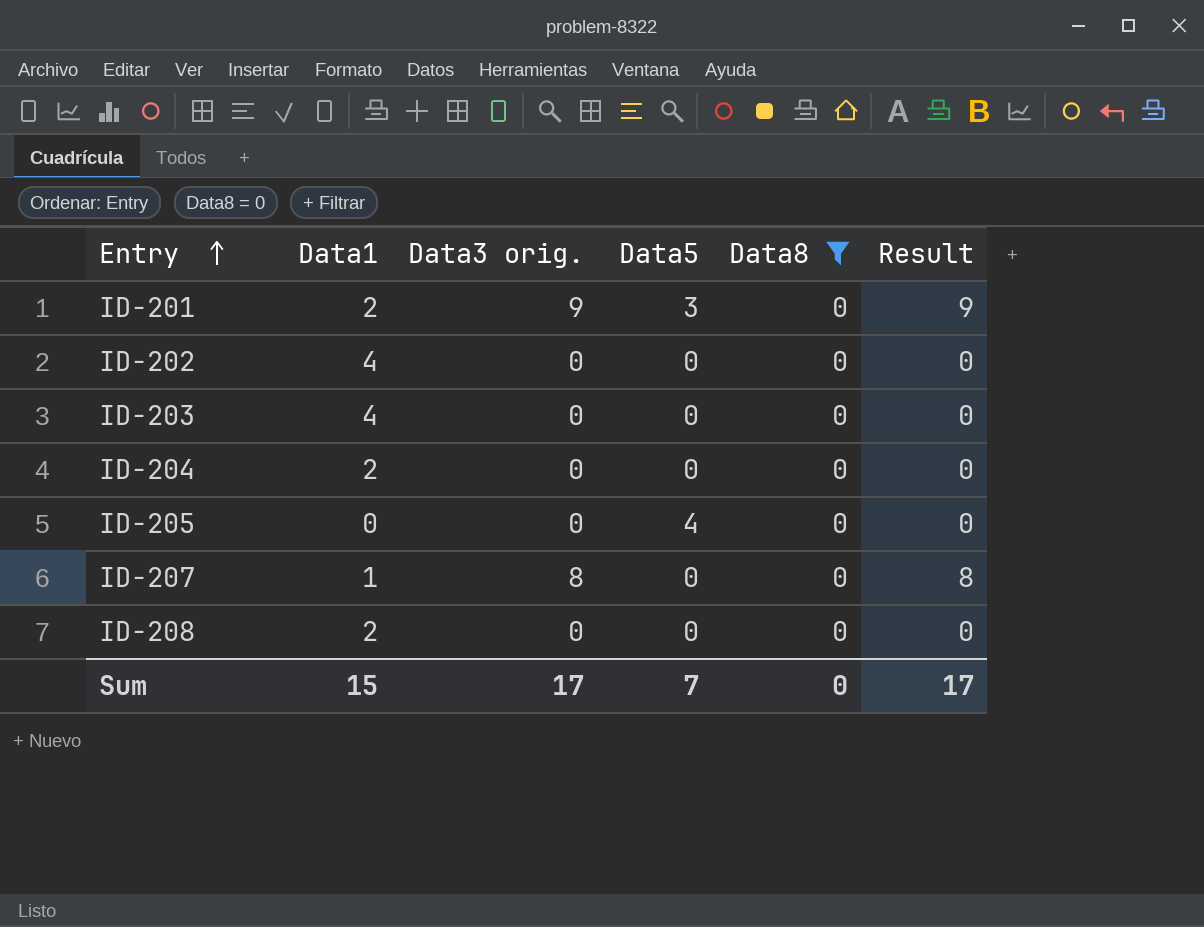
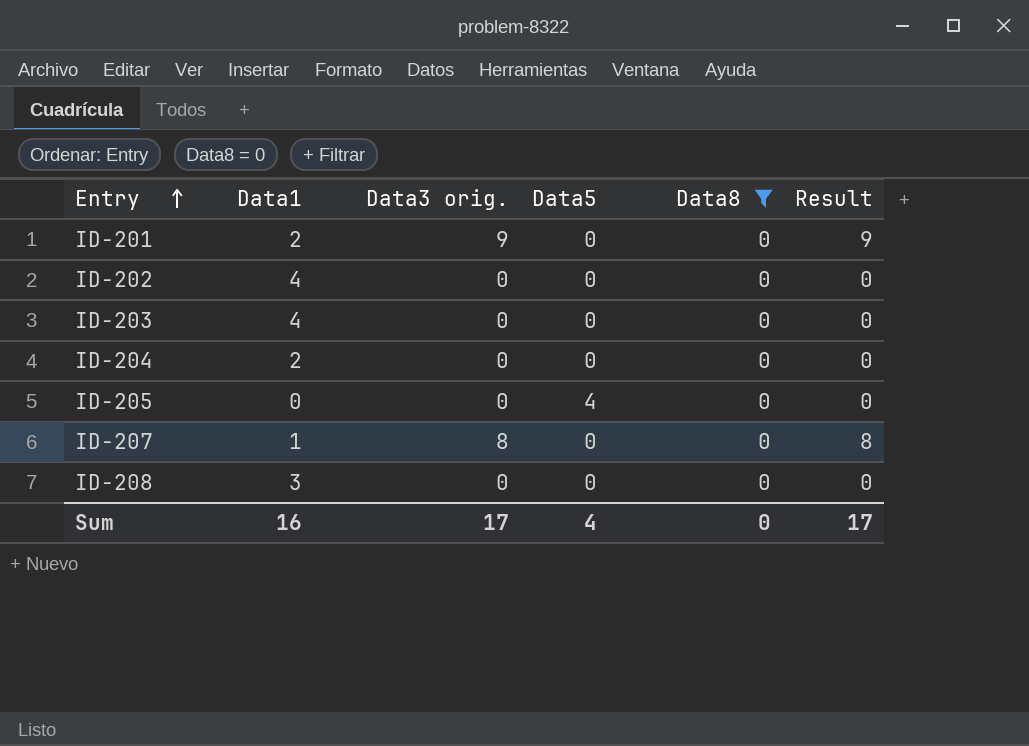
ID-201 | Data5: 3 -> 0
ID-208 | Data1: 2 -> 3
Sum | Data1: 15 -> 16
Sum | Data5: 7 -> 4

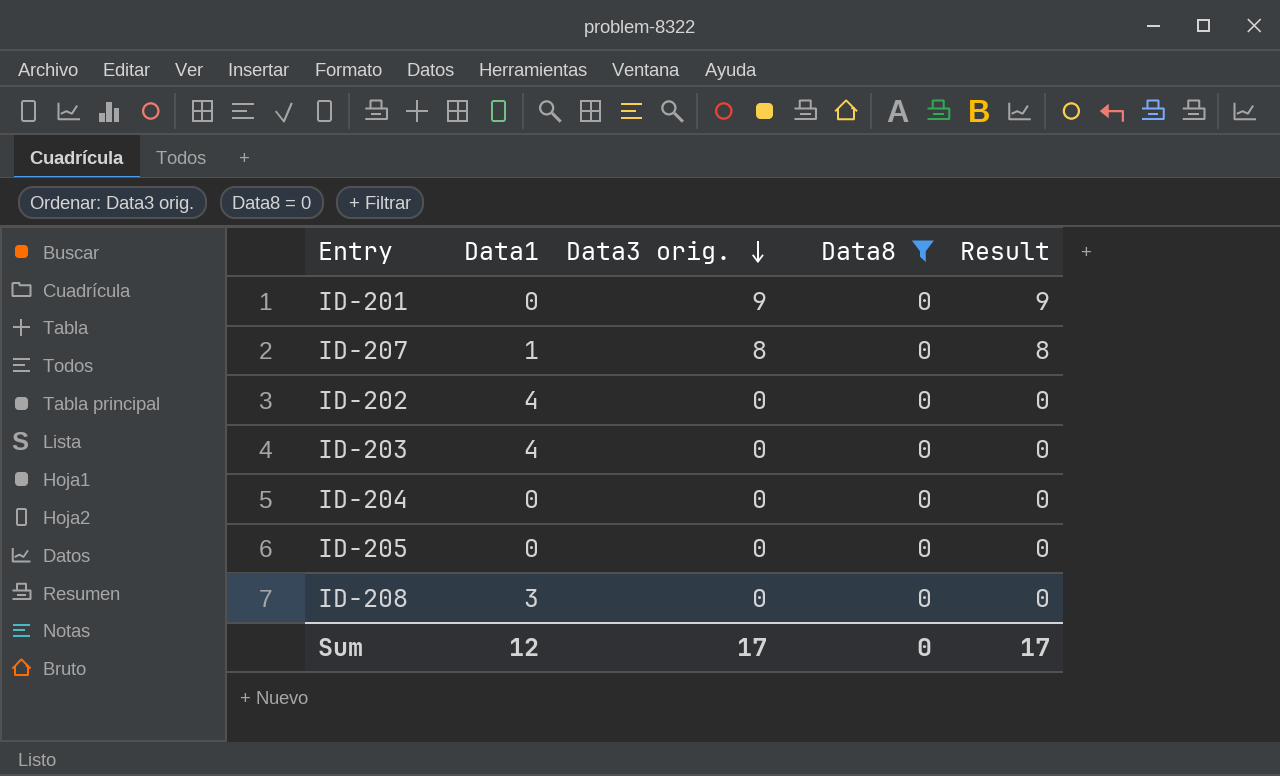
row order: Entry ascending -> Data3 orig. descending
column Data5 | position: 4 -> none
ID-201 | Data1: 2 -> 0
ID-204 | Data1: 2 -> 0
Sum | Data1: 16 -> 12

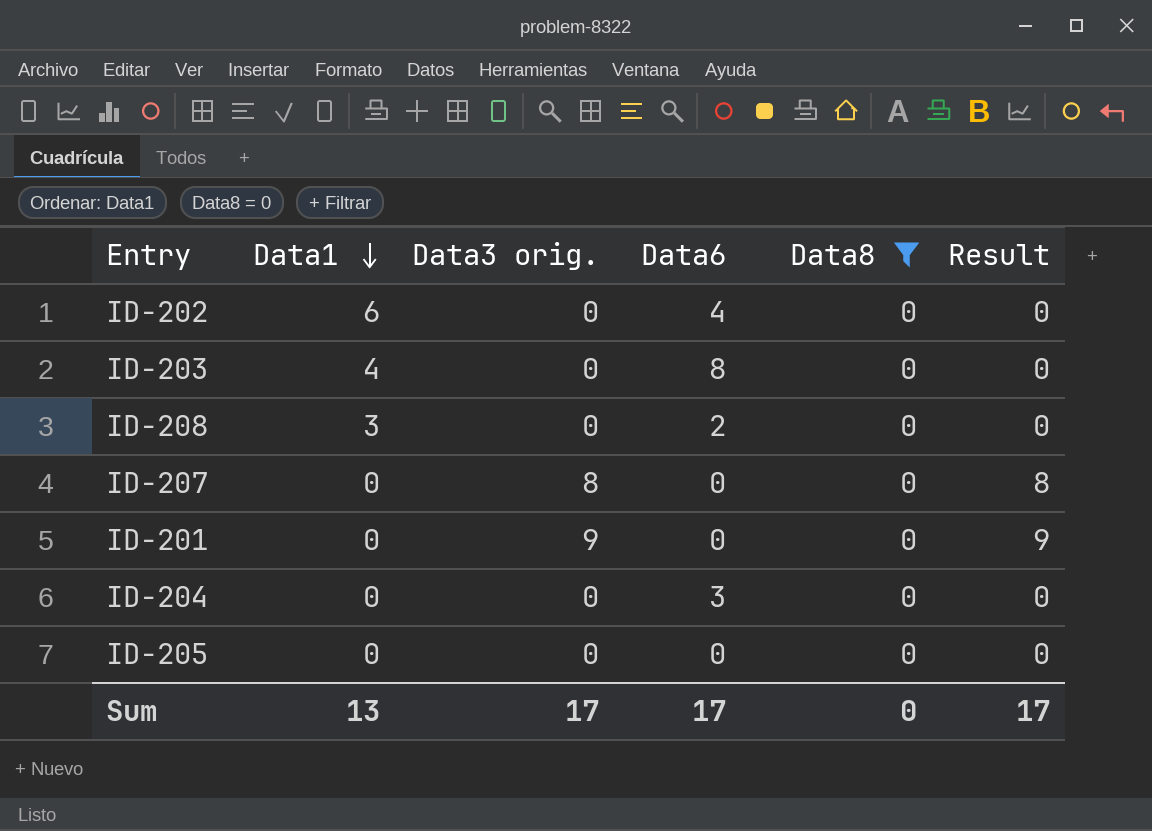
row order: Data3 orig. descending -> Data1 descending
column Data6 | position: none -> 4
ID-202 | Data1: 4 -> 6
ID-207 | Data1: 1 -> 0
Sum | Data1: 12 -> 13

